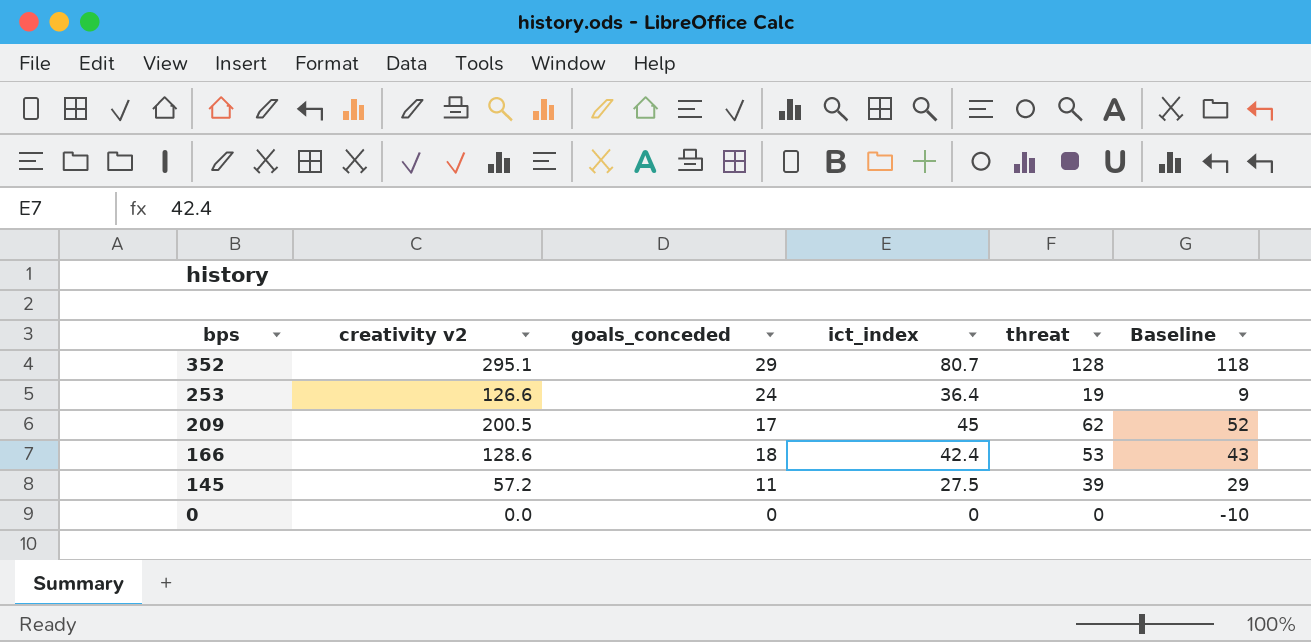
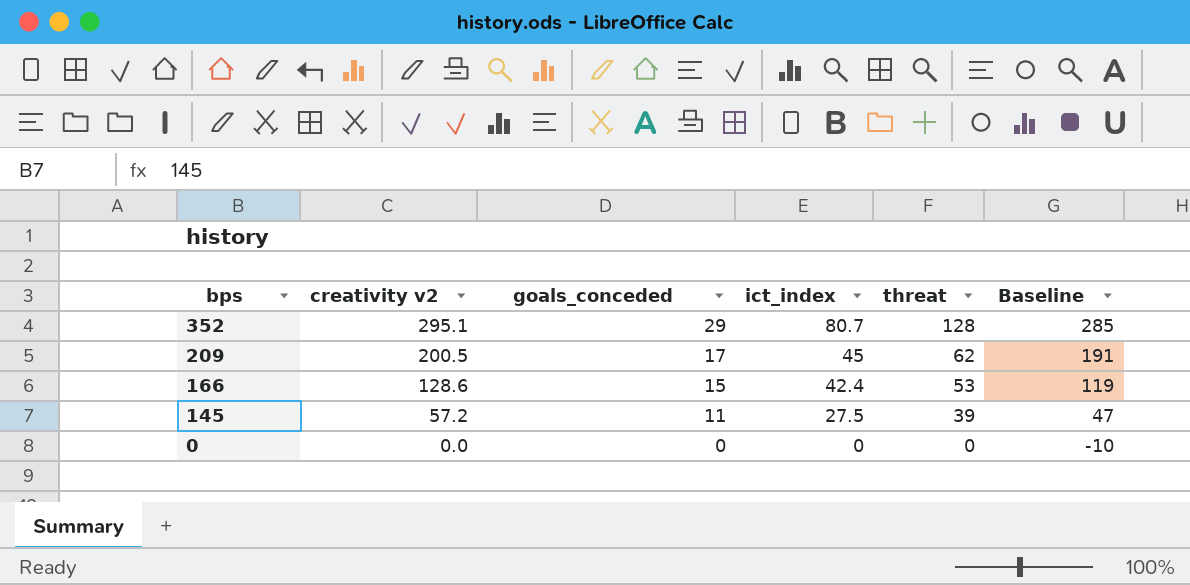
column Baseline | formula: [threat] - 10 -> [creativity v2] - 10
row 253: 126.6 | 24 | 36.4 | 19 | 9 -> none
166 | goals_conceded: 18 -> 15

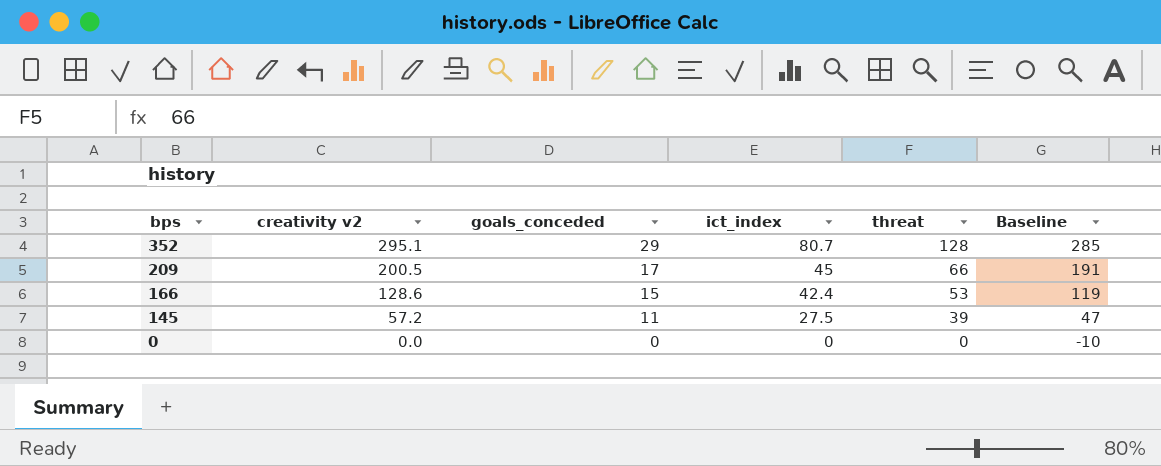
209 | threat: 62 -> 66

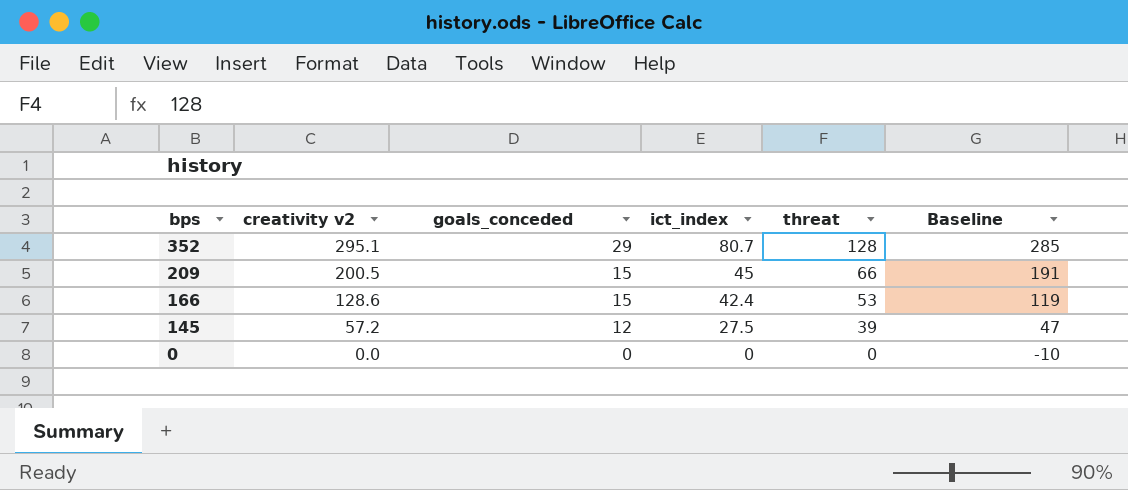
209 | goals_conceded: 17 -> 15
145 | goals_conceded: 11 -> 12

